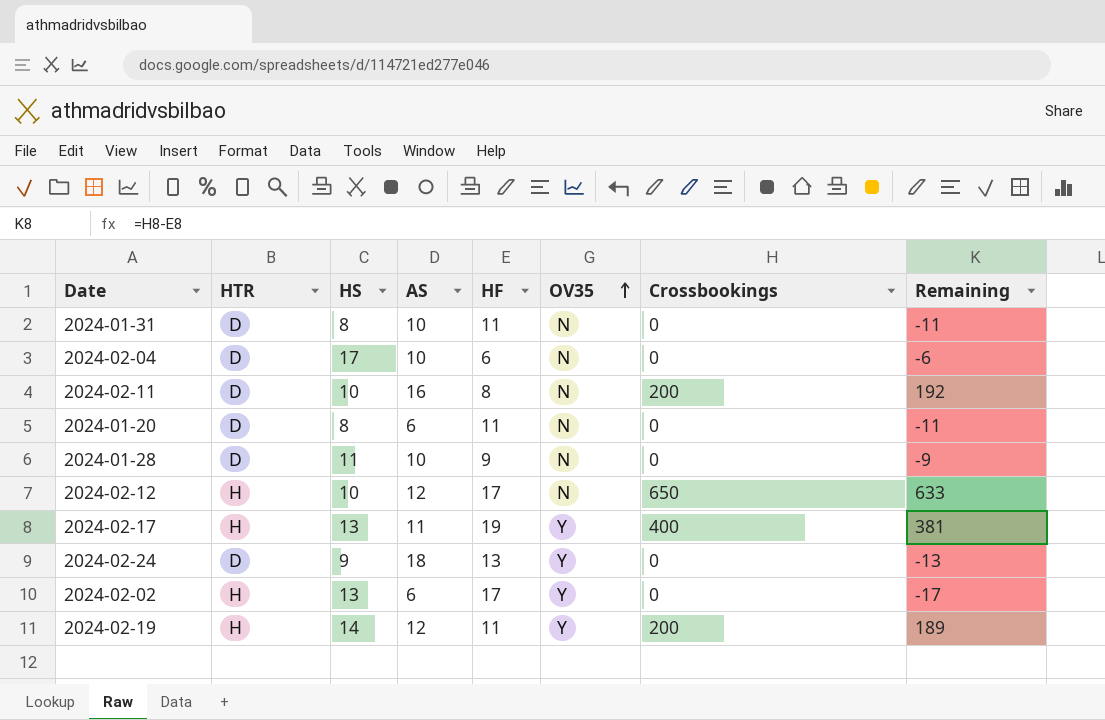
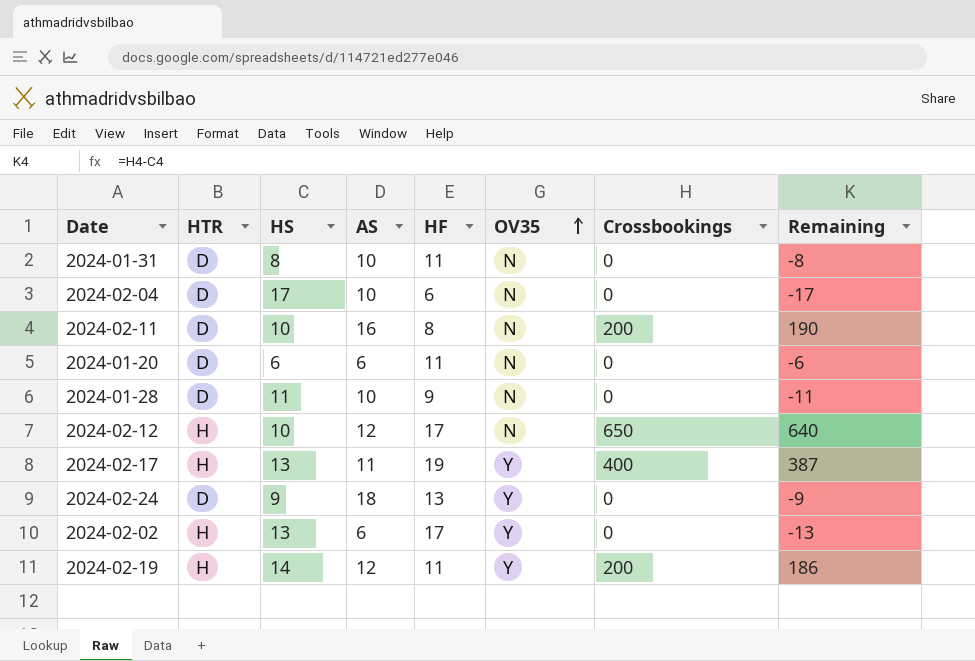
column Remaining | formula: [Crossbookings] - [HF] -> [Crossbookings] - [HS]
2024-01-20 | HS: 8 -> 6

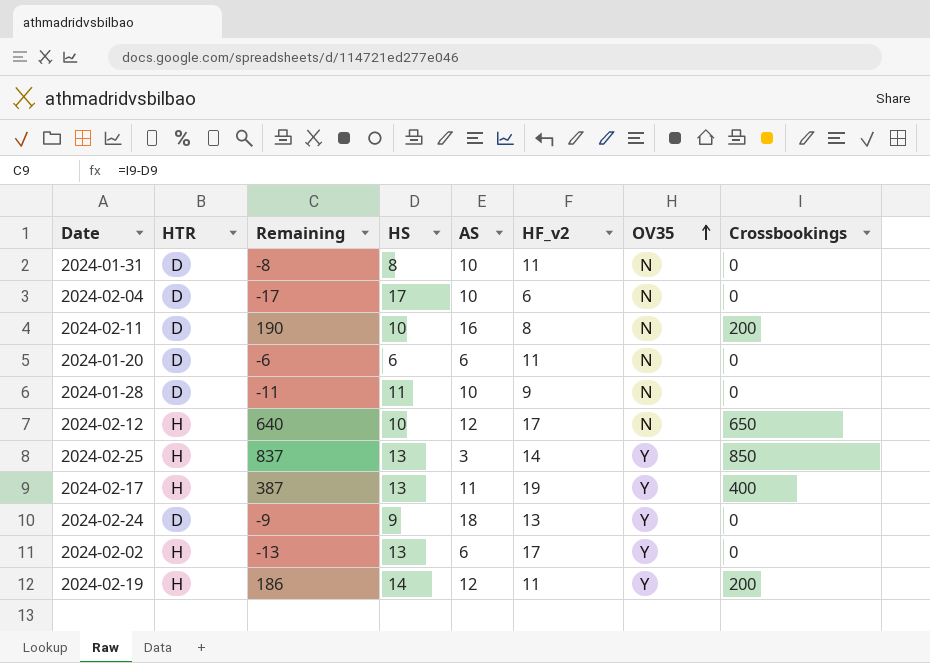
column Remaining | position: 8 -> 3
column name: HF -> HF_v2
row 2024-02-25: none -> H | 837 | 13 | 3 | 14 | Y | 850

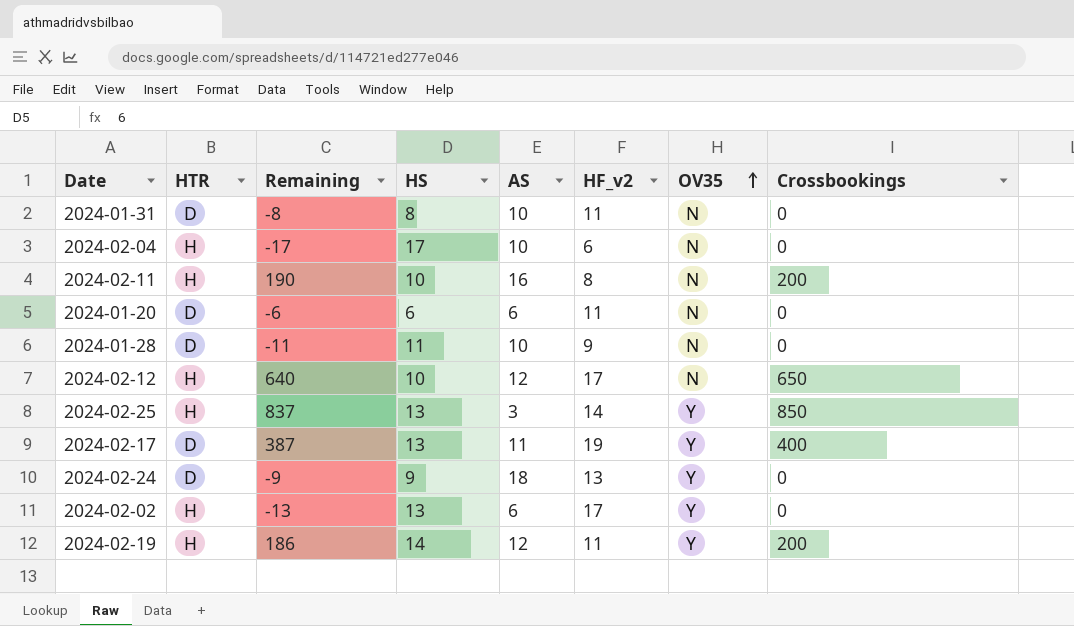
2024-02-04 | HTR: D -> H
2024-02-11 | HTR: D -> H
2024-02-17 | HTR: H -> D

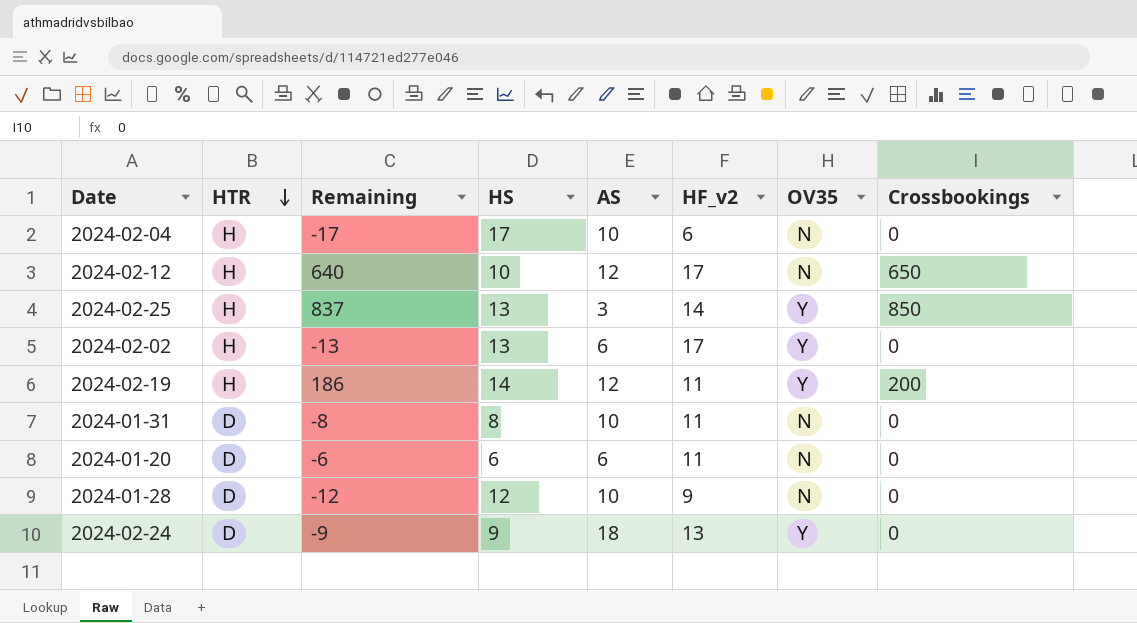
row order: OV35 ascending -> HTR descending
row 2024-02-11: H | 190 | 10 | 16 | 8 | N | 200 -> none
row 2024-02-17: D | 387 | 13 | 11 | 19 | Y | 400 -> none
2024-01-28 | Remaining: -11 -> -12
2024-01-28 | HS: 11 -> 12

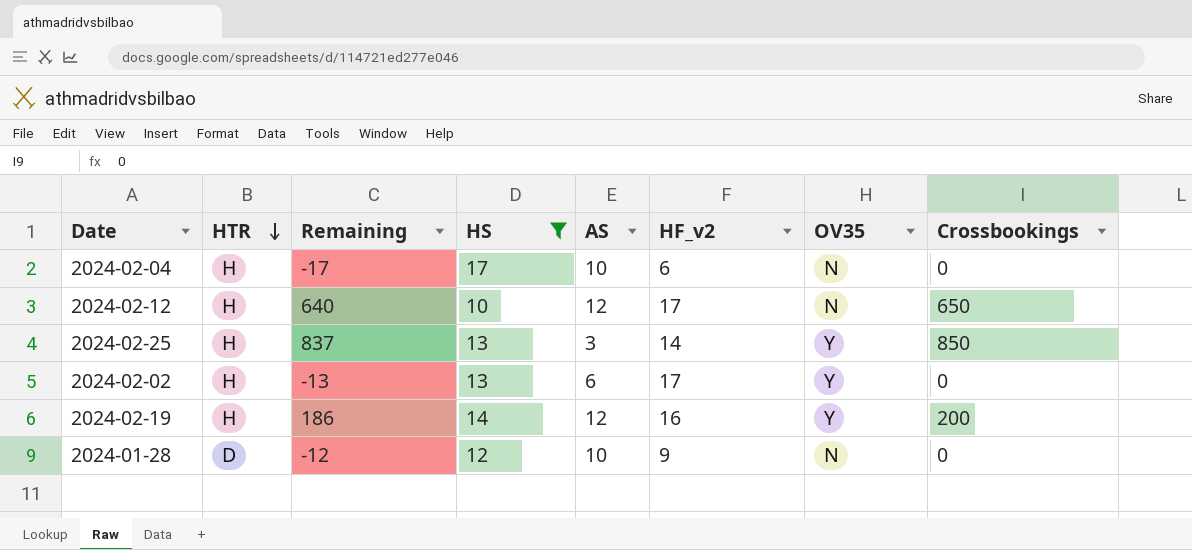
filter: none -> HS >= 10
2024-02-19 | HF_v2: 11 -> 16

